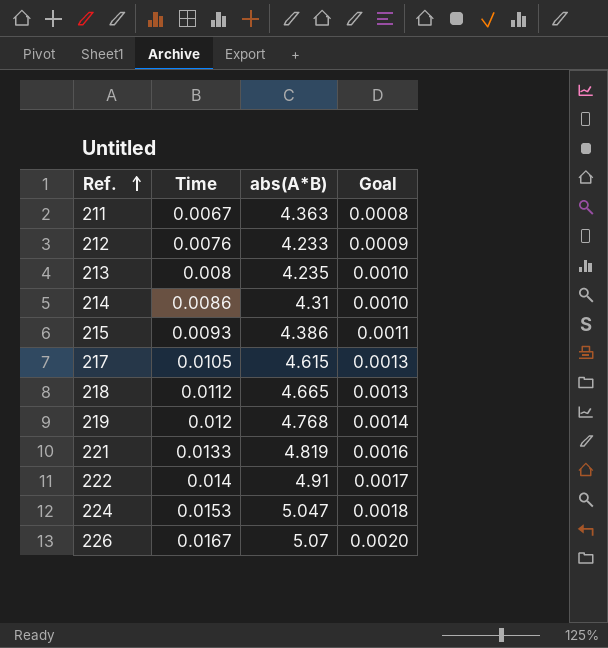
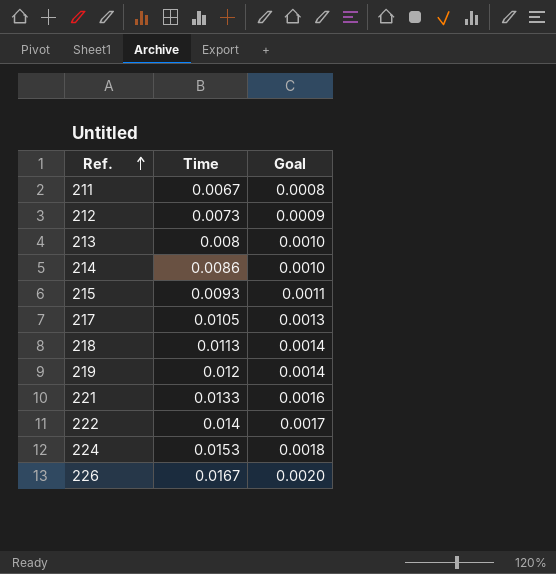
column abs(A*B) | position: 3 -> none
212 | Time: 0.0076 -> 0.0073
218 | Time: 0.0112 -> 0.0113
218 | Goal: 0.0013 -> 0.0014

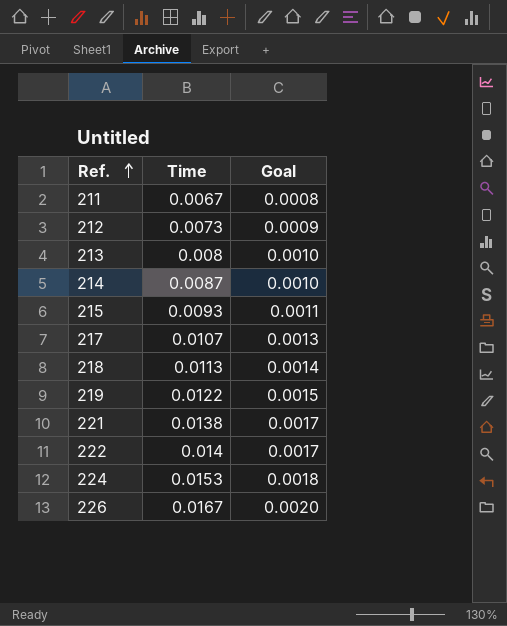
214 | Time: 0.0086 -> 0.0087
217 | Time: 0.0105 -> 0.0107
219 | Time: 0.012 -> 0.0122
219 | Goal: 0.0014 -> 0.0015
221 | Time: 0.0133 -> 0.0138
221 | Goal: 0.0016 -> 0.0017

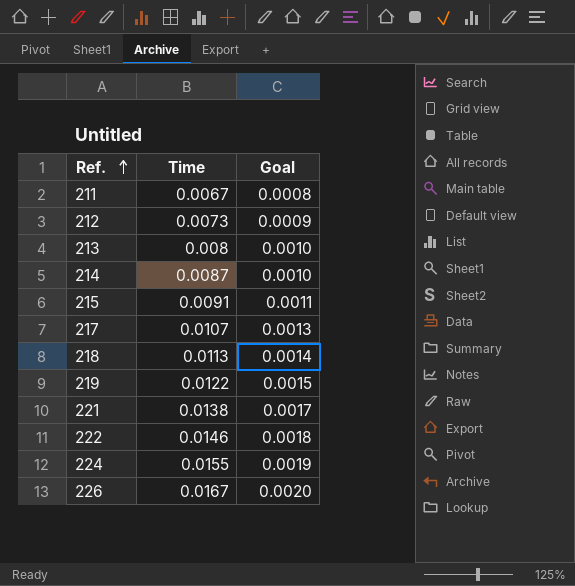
215 | Time: 0.0093 -> 0.0091
222 | Time: 0.014 -> 0.0146
222 | Goal: 0.0017 -> 0.0018
224 | Time: 0.0153 -> 0.0155
224 | Goal: 0.0018 -> 0.0019

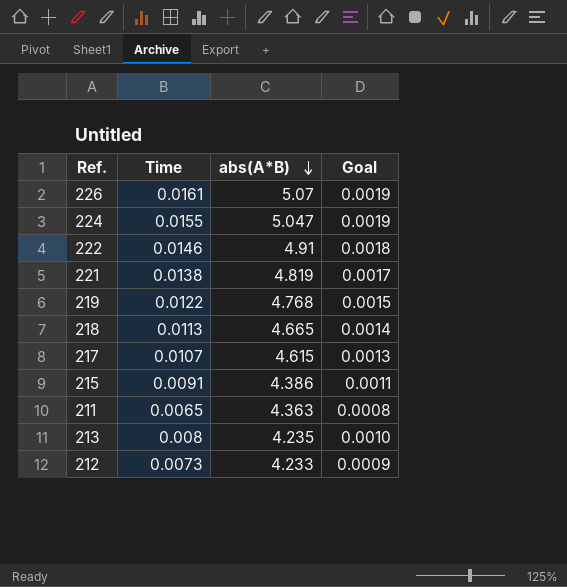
row order: Ref. ascending -> abs(A*B) descending
column abs(A*B) | position: none -> 3
row 214: 0.0087 | 0.0010 -> none
226 | Time: 0.0167 -> 0.0161
226 | Goal: 0.0020 -> 0.0019
211 | Time: 0.0067 -> 0.0065

